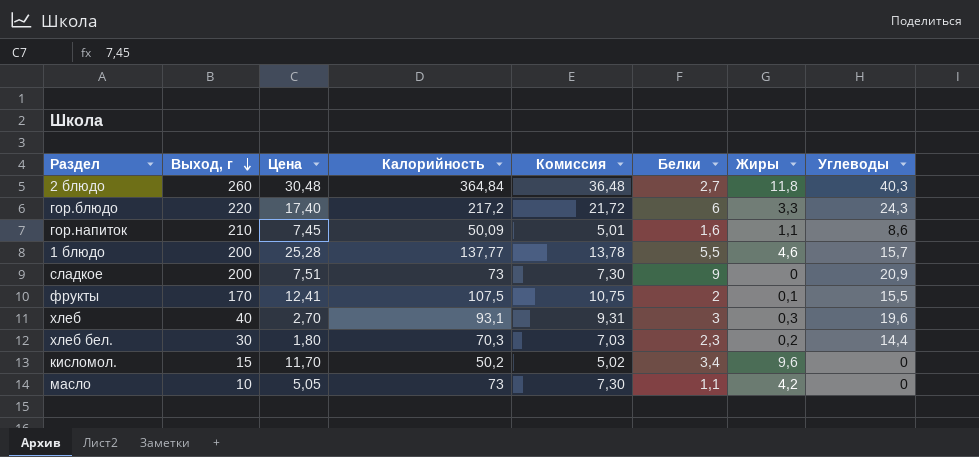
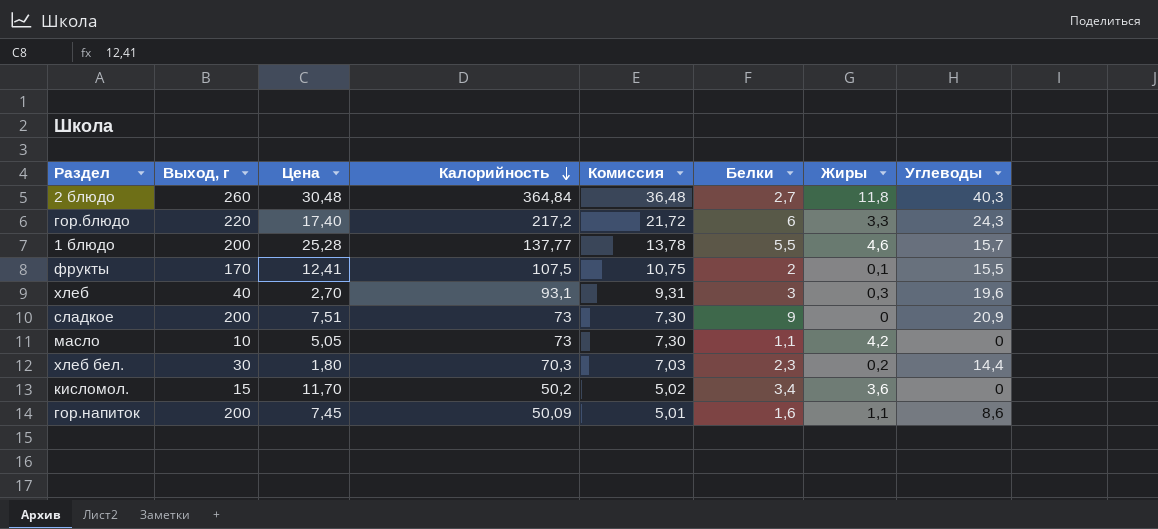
row order: Выход, г descending -> Калорийность descending
кисломол. | Жиры: 9,6 -> 3,6
гор.напиток | Выход, г: 210 -> 200

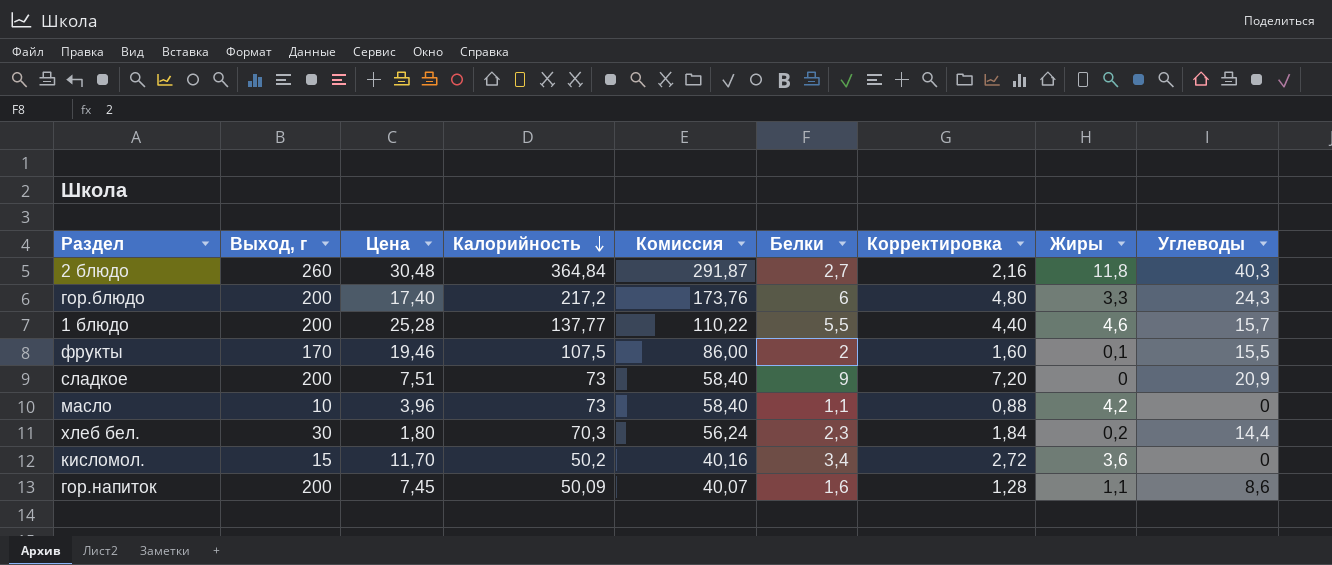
column Комиссия | formula: [Калорийность] * 0,1 -> [Калорийность] * 0,8
column Корректировка | formula: none -> [Белки] * 0,8
row хлеб: 40 | 2,70 | 93,1 | 9,31 | 3 | 0,3 | 19,6 -> none
гор.блюдо | Выход, г: 220 -> 200
фрукты | Цена: 12,41 -> 19,46
масло | Цена: 5,05 -> 3,96

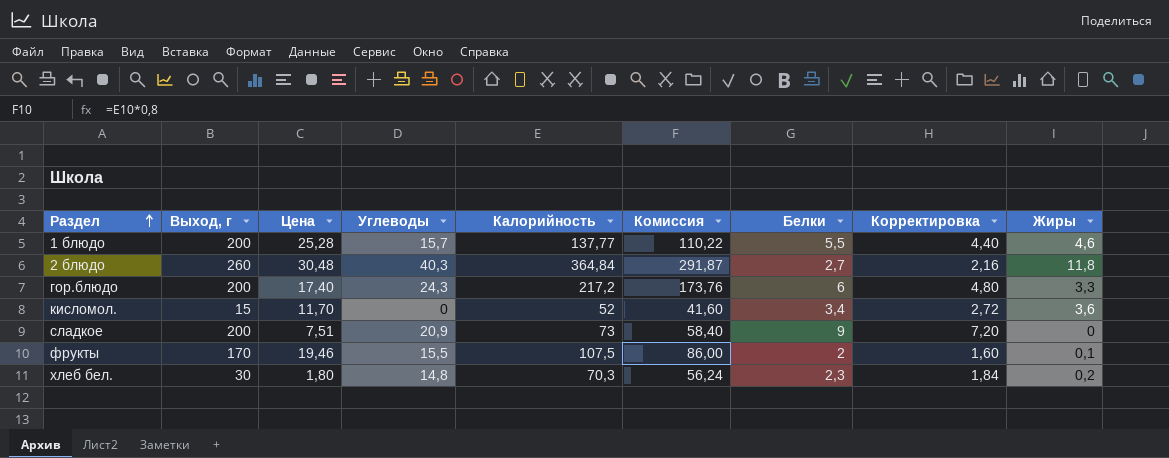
row order: Калорийность descending -> Раздел ascending
column Углеводы | position: 9 -> 4
row масло: 10 | 3,96 | 73 | 58,40 | 1,1 | 0,88 | 4,2 | 0 -> none
row гор.напиток: 200 | 7,45 | 50,09 | 40,07 | 1,6 | 1,28 | 1,1 | 8,6 -> none
кисломол. | Калорийность: 50,2 -> 52
кисломол. | Комиссия: 40,16 -> 41,60
хлеб бел. | Углеводы: 14,4 -> 14,8

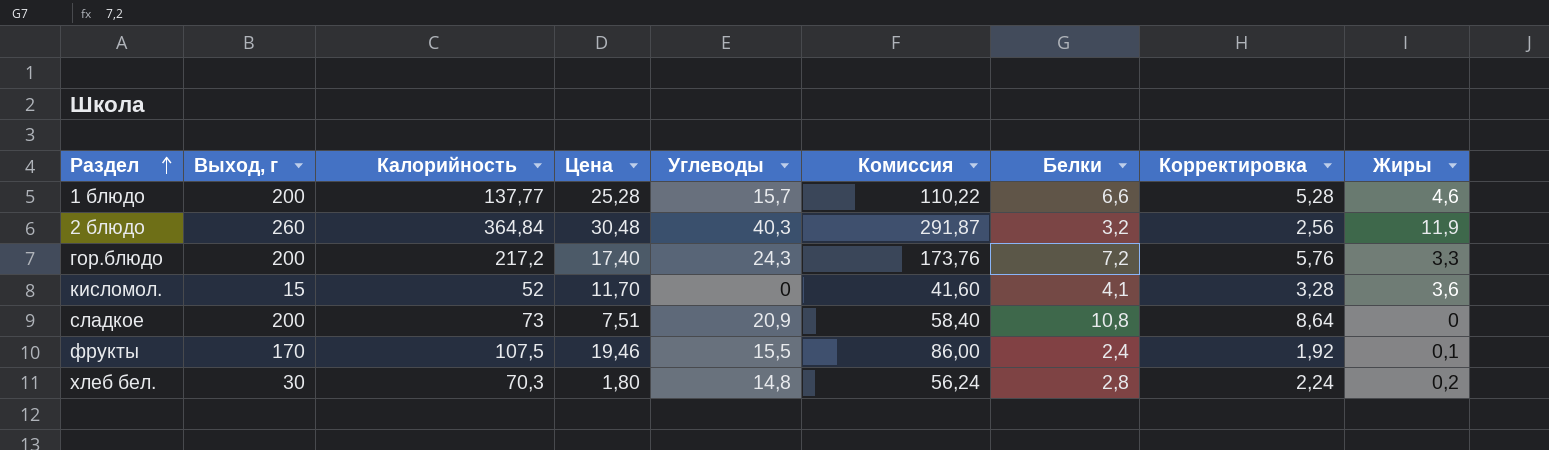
column Калорийность | position: 5 -> 3
1 блюдо | Белки: 5,5 -> 6,6
1 блюдо | Корректировка: 4,40 -> 5,28
2 блюдо | Белки: 2,7 -> 3,2
2 блюдо | Корректировка: 2,16 -> 2,56
2 блюдо | Жиры: 11,8 -> 11,9
гор.блюдо | Белки: 6 -> 7,2
гор.блюдо | Корректировка: 4,80 -> 5,76
кисломол. | Белки: 3,4 -> 4,1
кисломол. | Корректировка: 2,72 -> 3,28
сладкое | Белки: 9 -> 10,8
сладкое | Корректировка: 7,20 -> 8,64
фрукты | Белки: 2 -> 2,4
фрукты | Корректировка: 1,60 -> 1,92
хлеб бел. | Белки: 2,3 -> 2,8
хлеб бел. | Корректировка: 1,84 -> 2,24

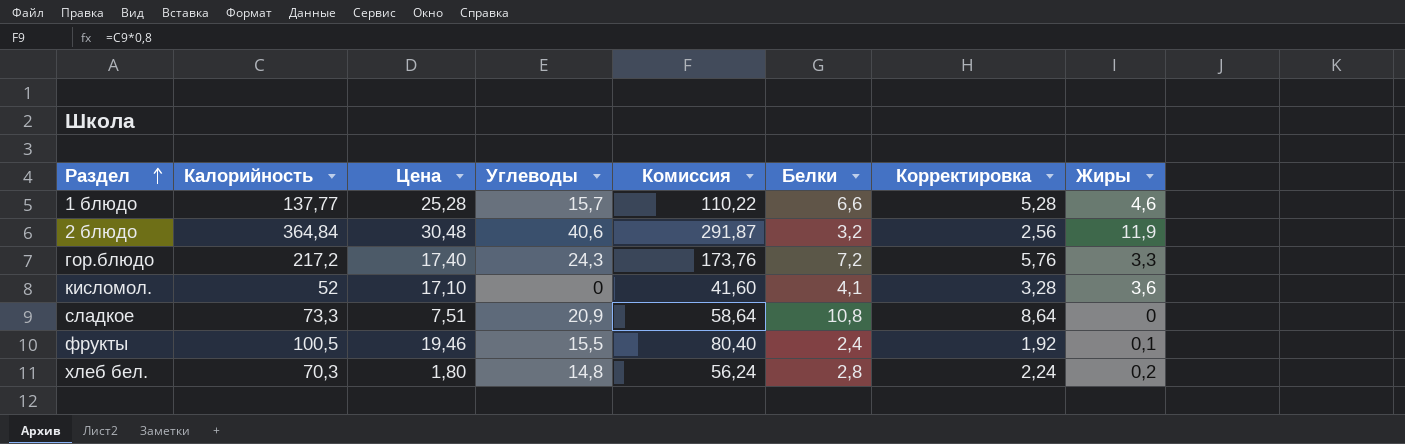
column Выход, г | position: 2 -> none
2 блюдо | Углеводы: 40,3 -> 40,6
кисломол. | Цена: 11,70 -> 17,10
сладкое | Калорийность: 73 -> 73,3
сладкое | Комиссия: 58,40 -> 58,64
фрукты | Калорийность: 107,5 -> 100,5
фрукты | Комиссия: 86,00 -> 80,40

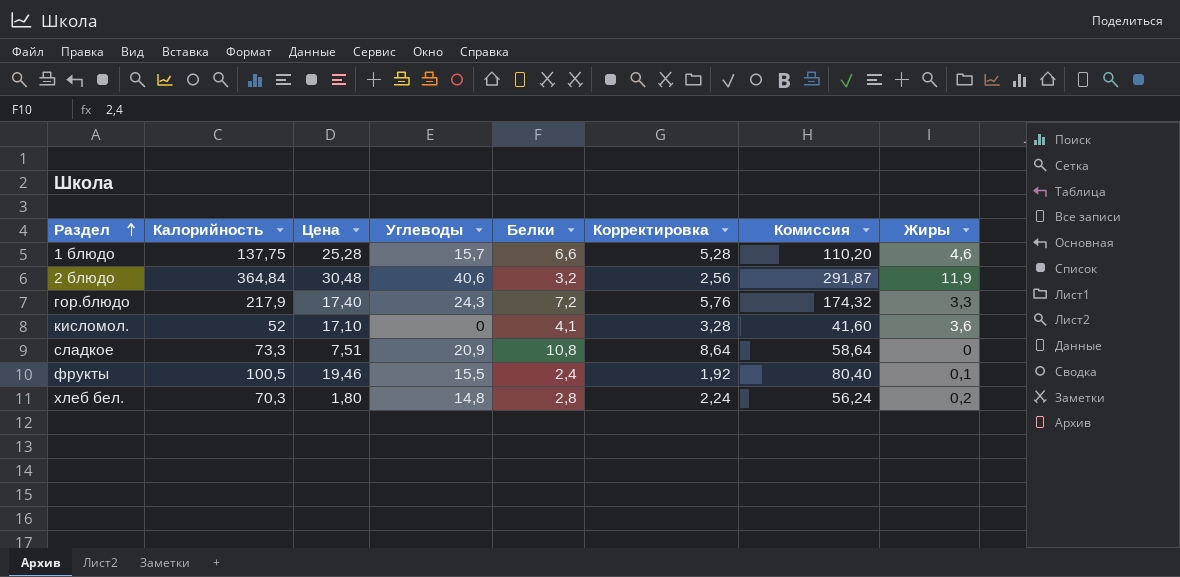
column Комиссия | position: 5 -> 7
1 блюдо | Калорийность: 137,77 -> 137,75
1 блюдо | Комиссия: 110,22 -> 110,20
гор.блюдо | Калорийность: 217,2 -> 217,9
гор.блюдо | Комиссия: 173,76 -> 174,32

